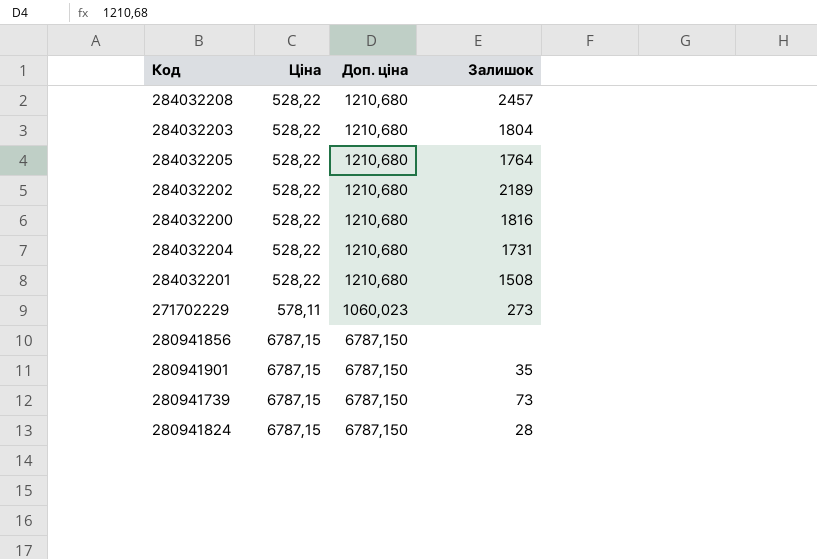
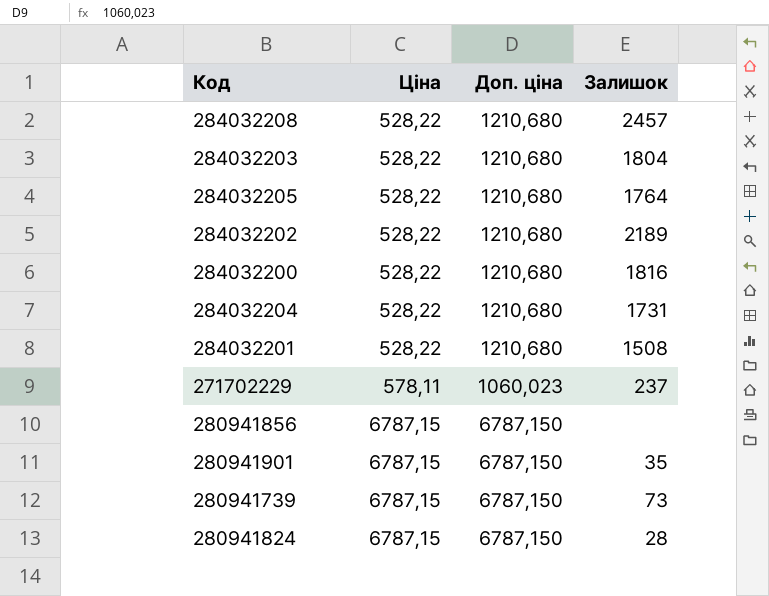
271702229 | Залишок: 273 -> 237

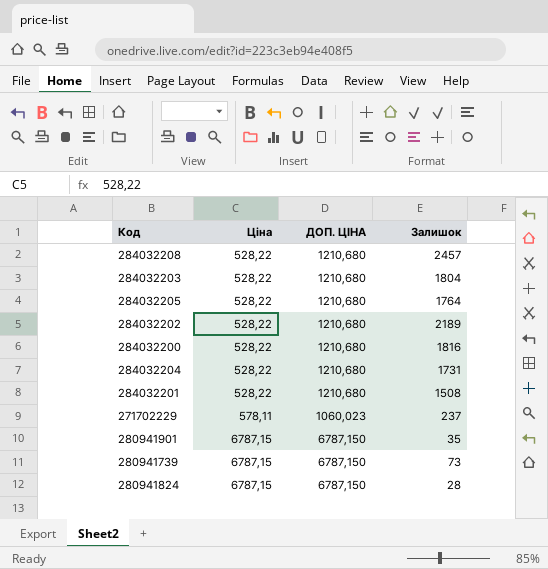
column name: Доп. ціна -> ДОП. ЦІНА
row 280941856: 6787,15 | 6787,150 | none -> none

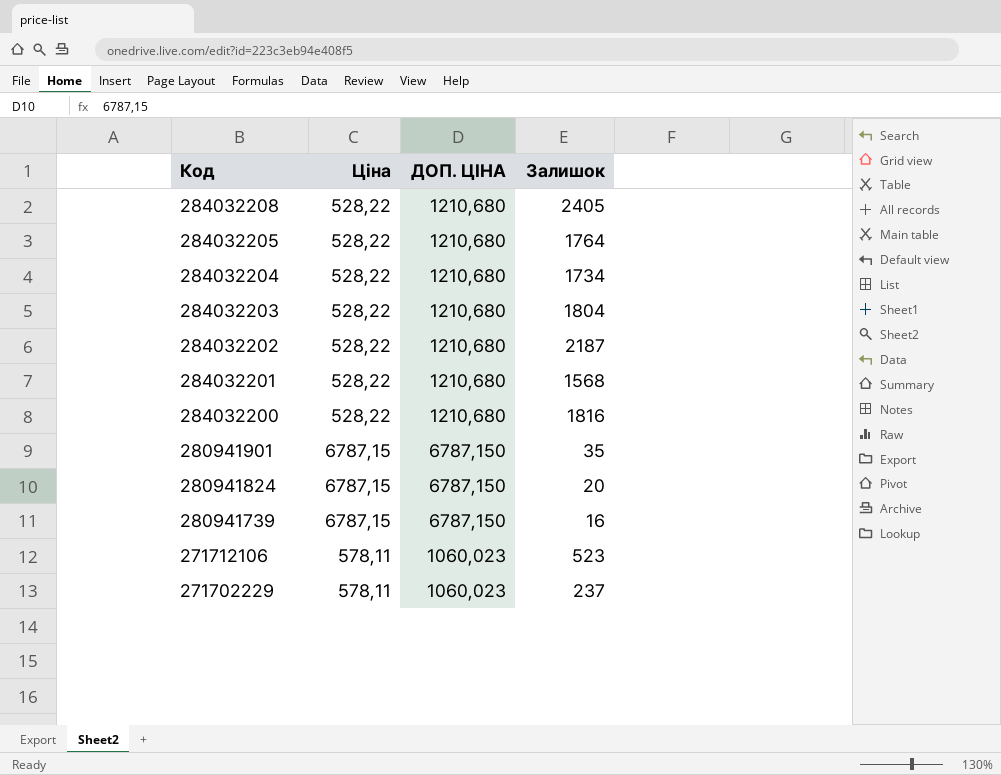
row order: Ціна ascending -> Код descending
284032208 | Залишок: 2457 -> 2405
284032204 | Залишок: 1731 -> 1734
284032202 | Залишок: 2189 -> 2187
284032201 | Залишок: 1508 -> 1568
280941824 | Залишок: 28 -> 20
280941739 | Залишок: 73 -> 16
row 271712106: none -> 578,11 | 1060,023 | 523

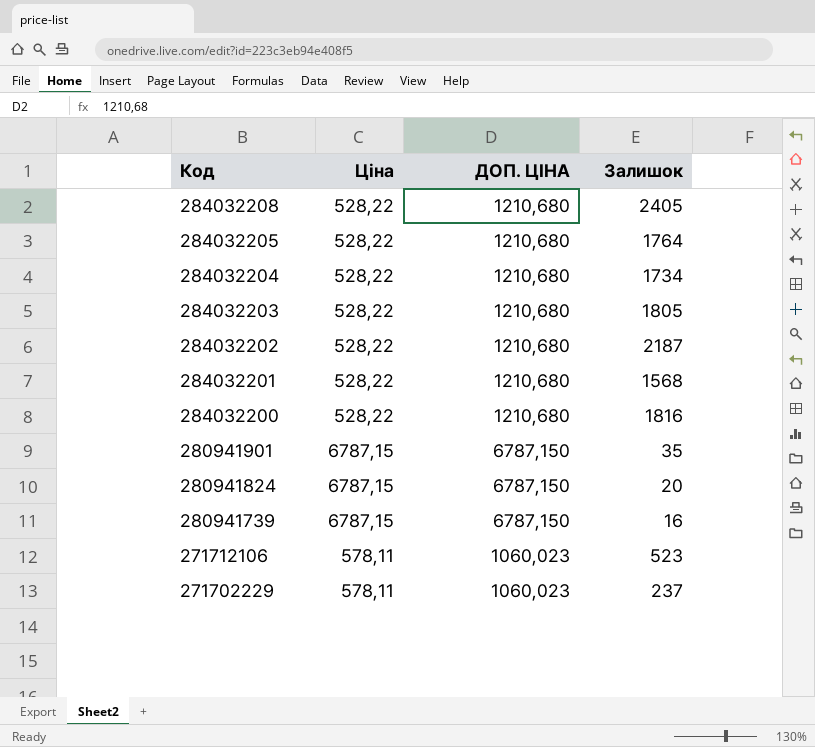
284032203 | Залишок: 1804 -> 1805

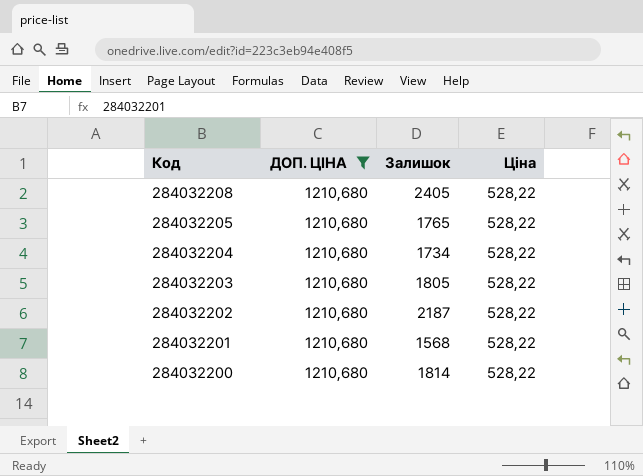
filter: none -> ДОП. ЦІНА = 1210,680
column Ціна | position: 2 -> 4
284032205 | Залишок: 1764 -> 1765
284032200 | Залишок: 1816 -> 1814

